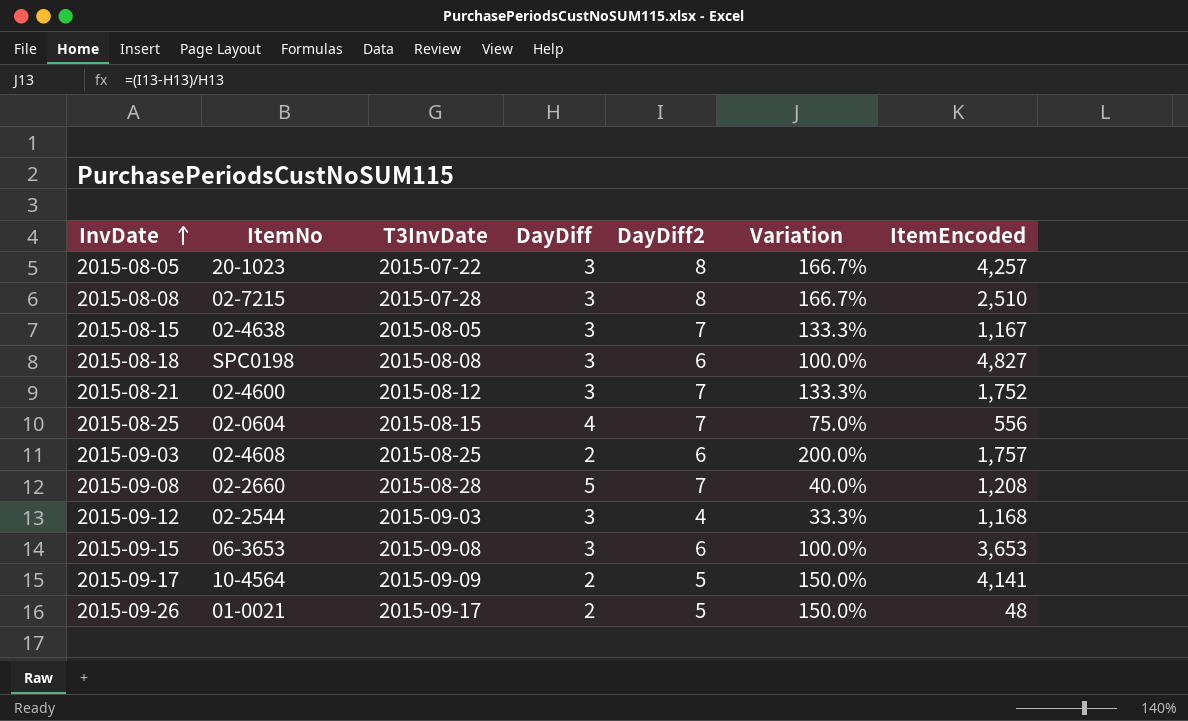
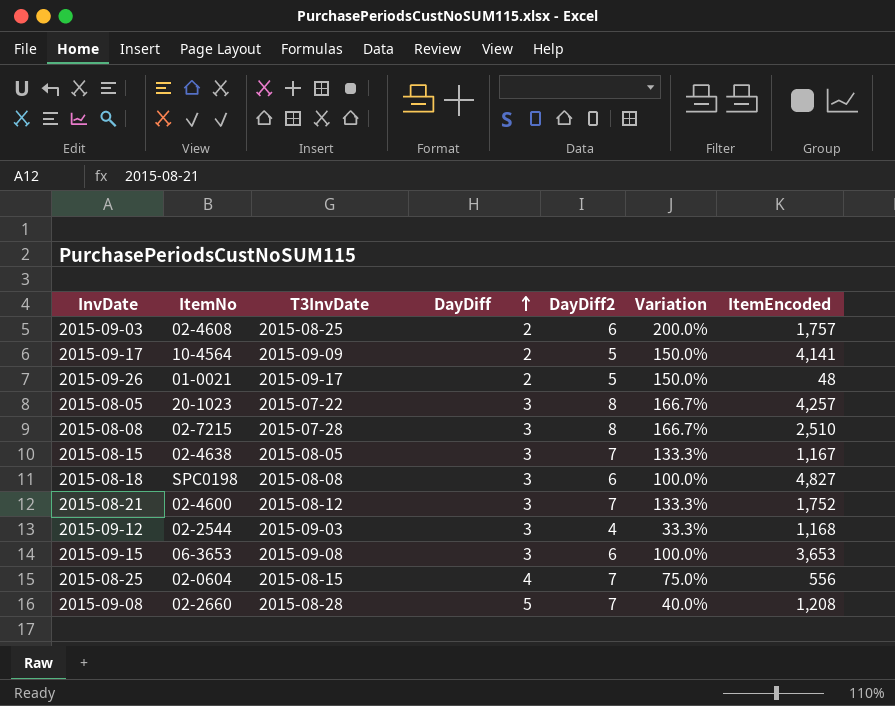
row order: InvDate ascending -> DayDiff ascending

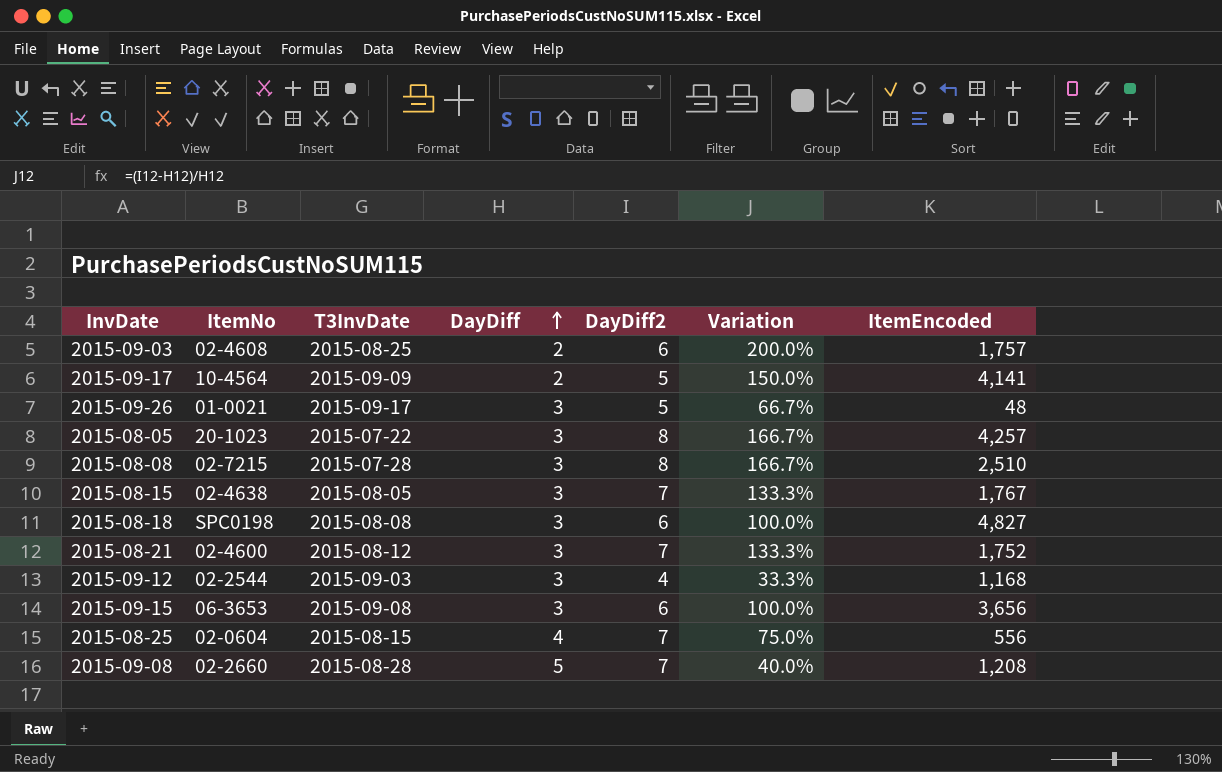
2015-09-26 | DayDiff: 2 -> 3
2015-09-26 | Variation: 150.0% -> 66.7%
2015-08-15 | ItemEncoded: 1,167 -> 1,767
2015-09-15 | ItemEncoded: 3,653 -> 3,656

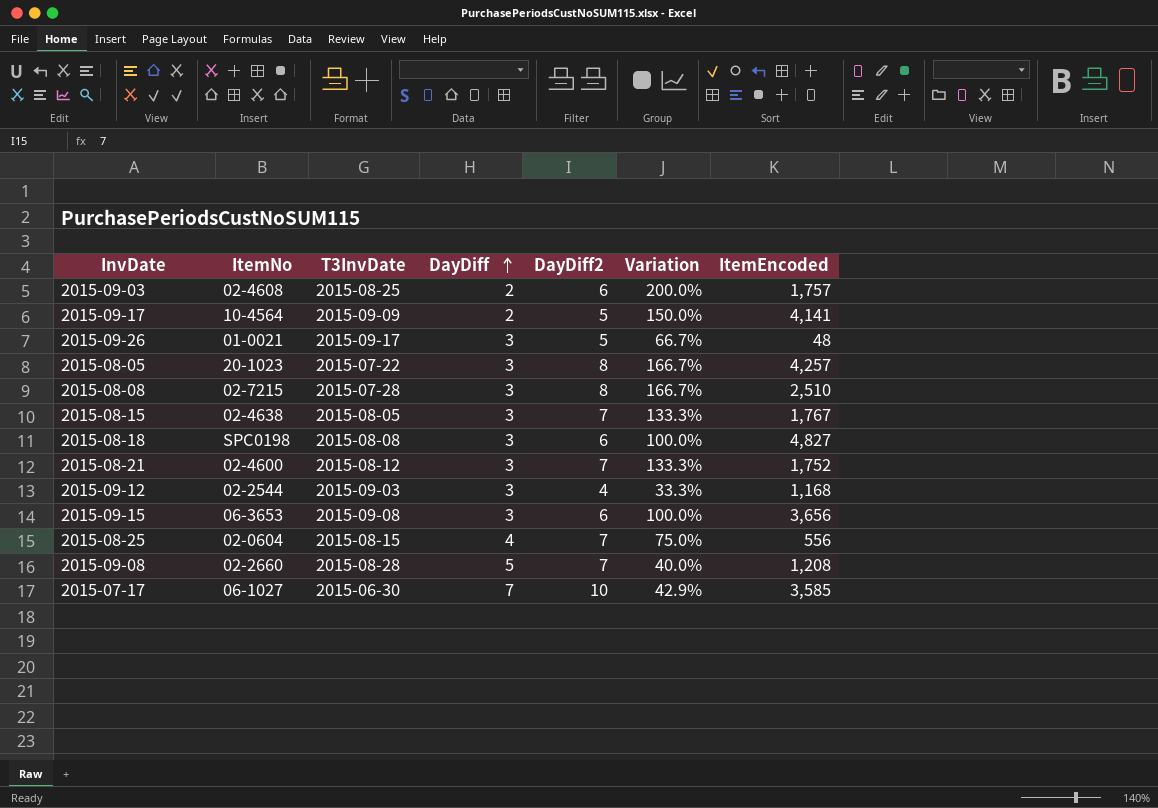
row 2015-07-17: none -> 06-1027 | 2015-06-30 | 7 | 10 | 42.9% | 3,585

